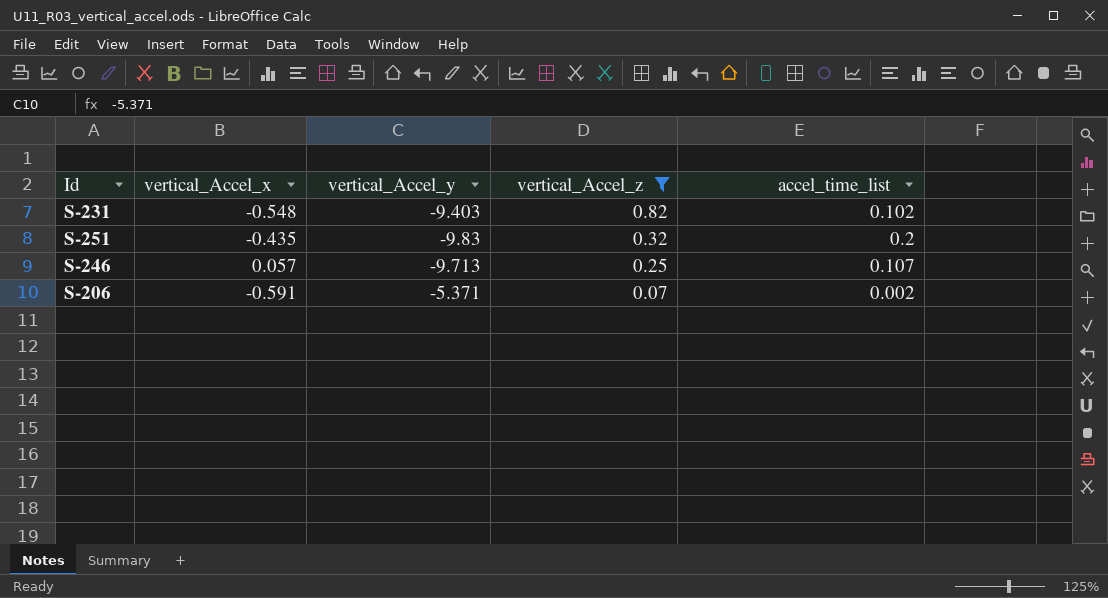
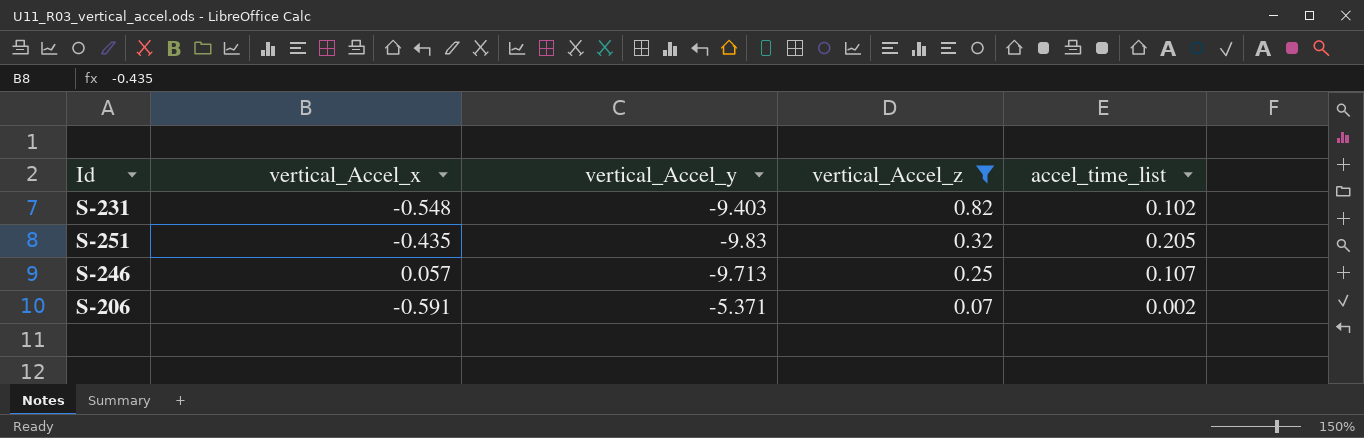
S-251 | accel_time_list: 0.2 -> 0.205

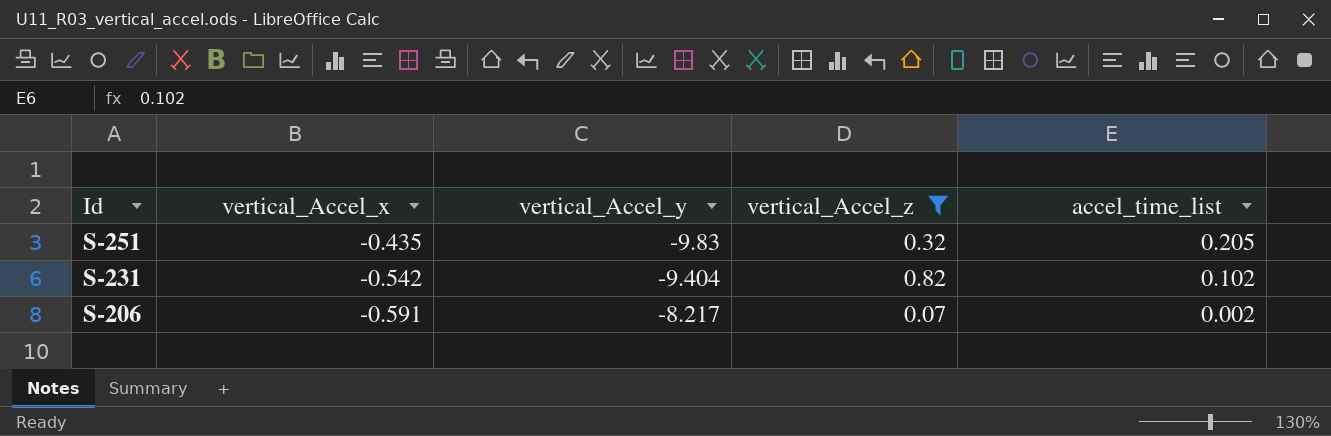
row order: vertical_Accel_z descending -> Id descending
row S-246: 0.057 | -9.713 | 0.25 | 0.107 -> none
S-231 | vertical_Accel_x: -0.548 -> -0.542
S-231 | vertical_Accel_y: -9.403 -> -9.404
S-206 | vertical_Accel_y: -5.371 -> -8.217

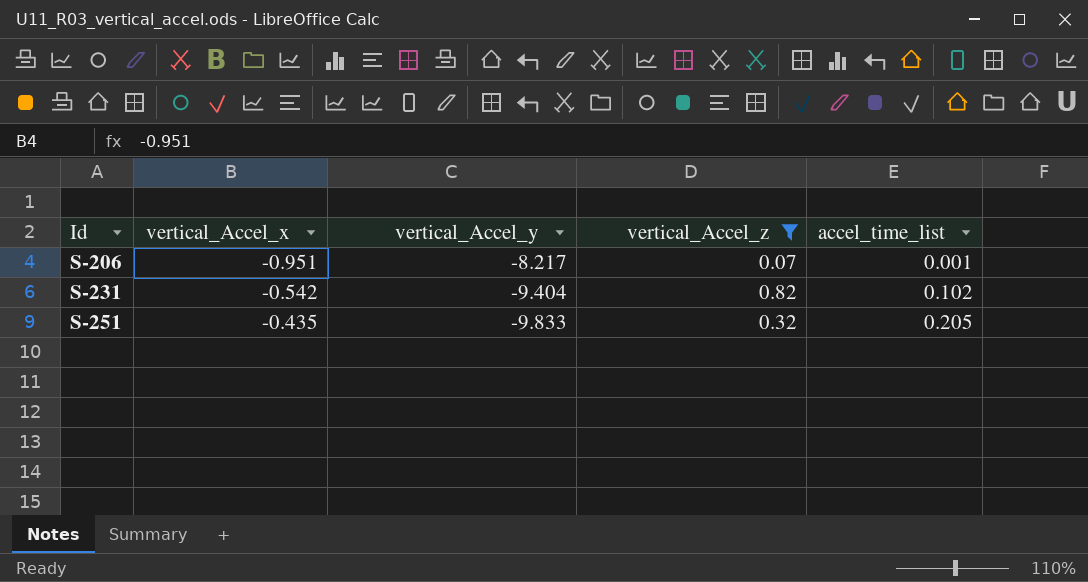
row order: Id descending -> Id ascending
S-206 | vertical_Accel_x: -0.591 -> -0.951
S-206 | accel_time_list: 0.002 -> 0.001
S-251 | vertical_Accel_y: -9.83 -> -9.833

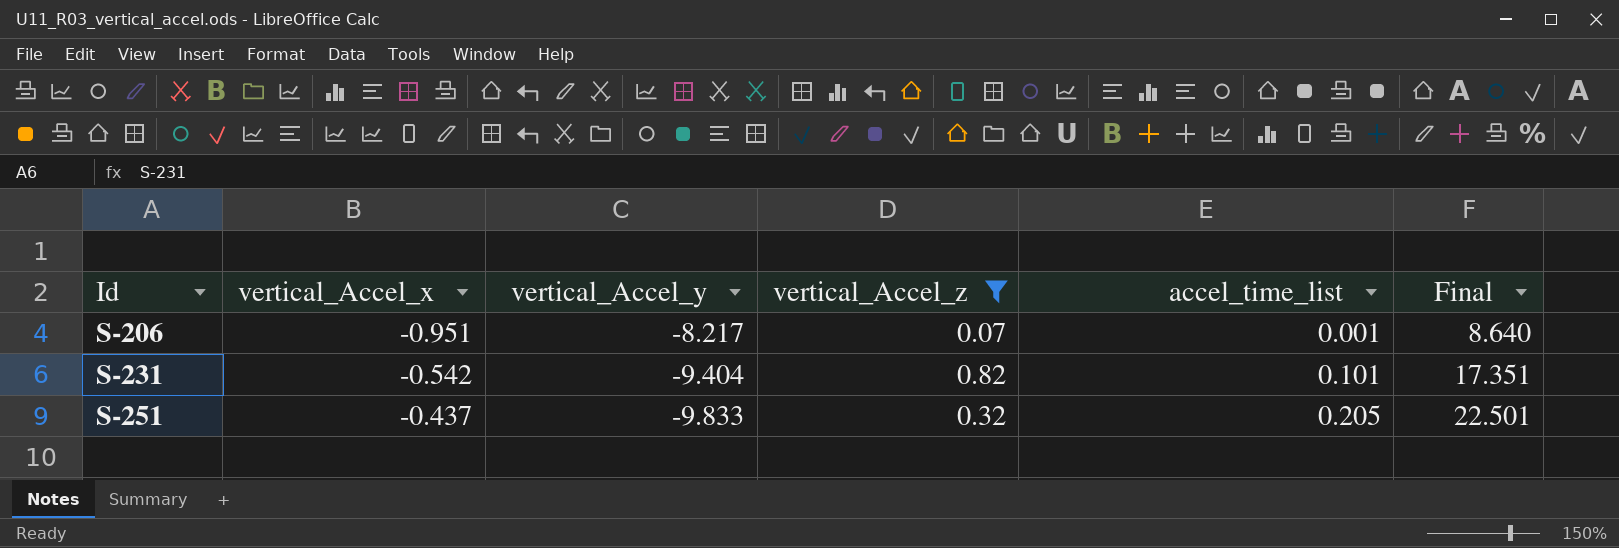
column Final | formula: none -> [vertical_Accel_y] / [vertical_Accel_x]
S-231 | accel_time_list: 0.102 -> 0.101
S-251 | vertical_Accel_x: -0.435 -> -0.437

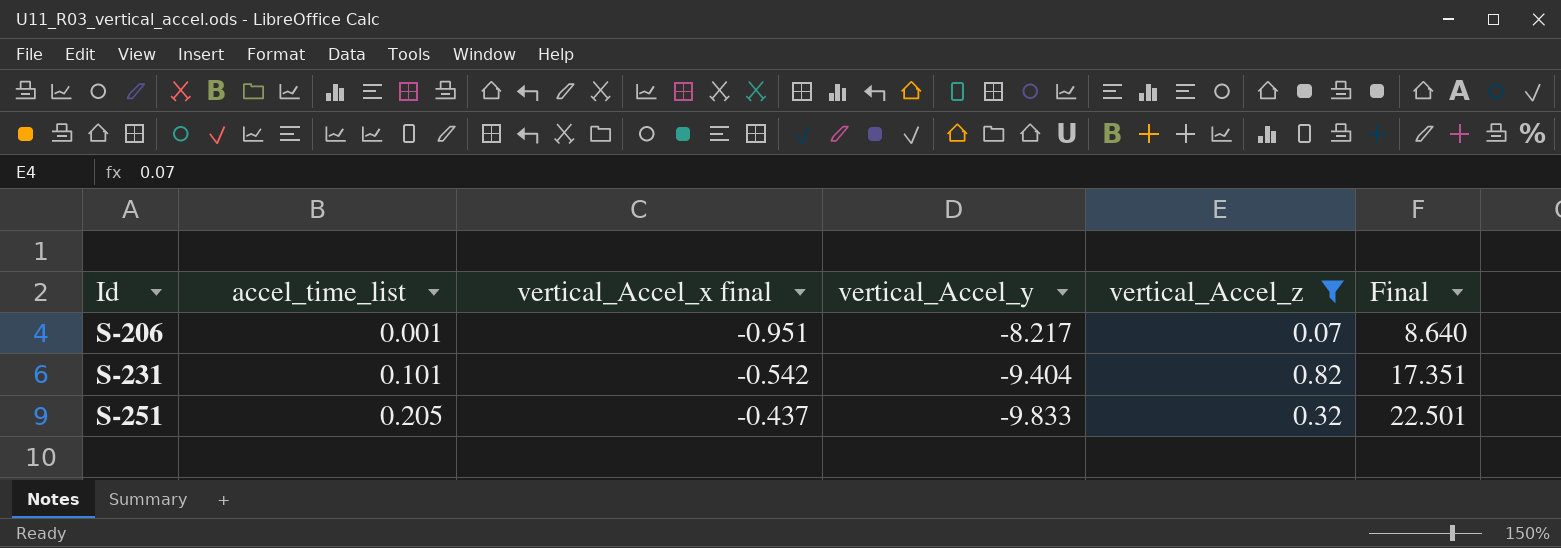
column accel_time_list | position: 5 -> 2
column name: vertical_Accel_x -> vertical_Accel_x final

